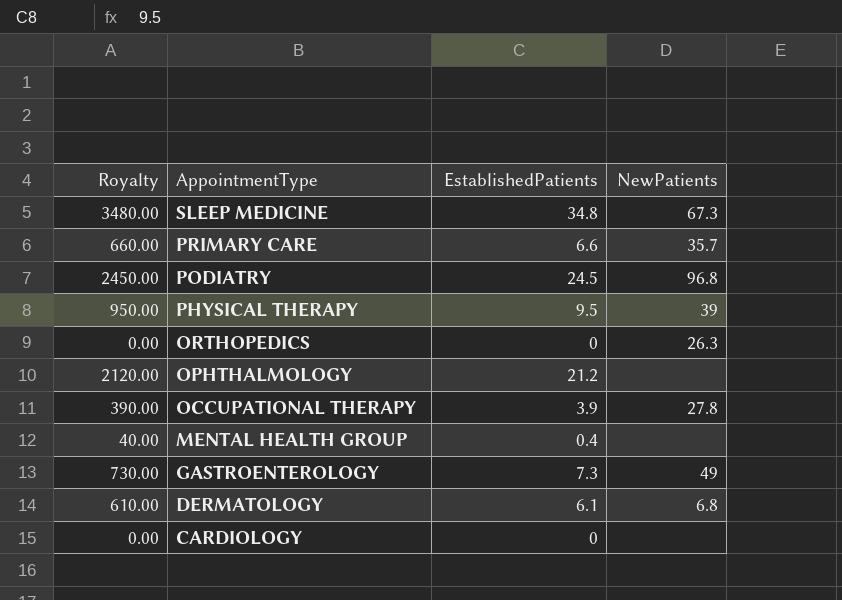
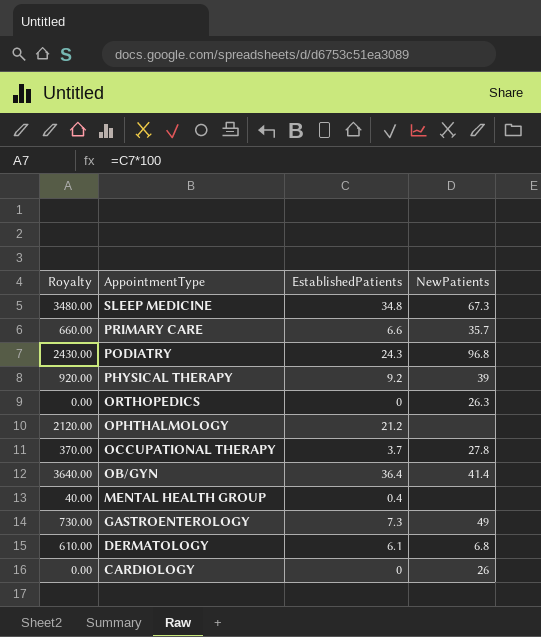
PODIATRY | Royalty: 2450.00 -> 2430.00
PODIATRY | EstablishedPatients: 24.5 -> 24.3
PHYSICAL THERAPY | Royalty: 950.00 -> 920.00
PHYSICAL THERAPY | EstablishedPatients: 9.5 -> 9.2
OCCUPATIONAL THERAPY | Royalty: 390.00 -> 370.00
OCCUPATIONAL THERAPY | EstablishedPatients: 3.9 -> 3.7
row OB/GYN: none -> 3640.00 | 36.4 | 41.4
CARDIOLOGY | NewPatients: none -> 26

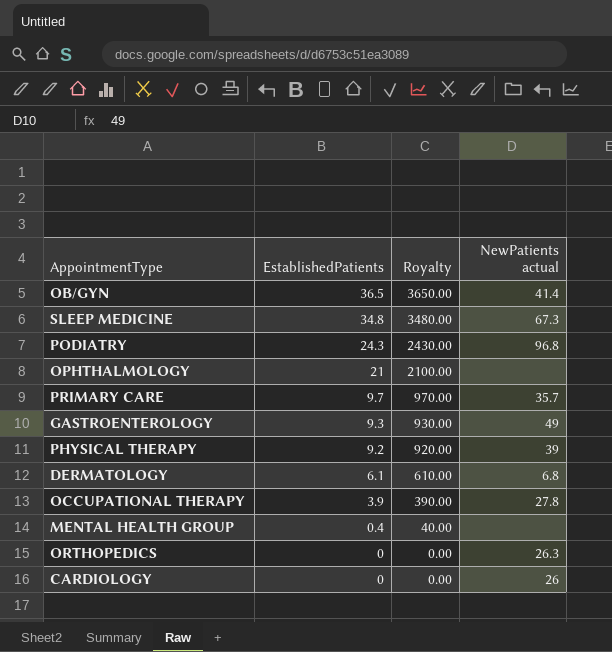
row order: AppointmentType descending -> EstablishedPatients descending
column Royalty | position: 1 -> 3
column name: NewPatients -> NewPatients actual
OB/GYN | EstablishedPatients: 36.4 -> 36.5
OB/GYN | Royalty: 3640.00 -> 3650.00
OPHTHALMOLOGY | EstablishedPatients: 21.2 -> 21
OPHTHALMOLOGY | Royalty: 2120.00 -> 2100.00
PRIMARY CARE | EstablishedPatients: 6.6 -> 9.7
PRIMARY CARE | Royalty: 660.00 -> 970.00
GASTROENTEROLOGY | EstablishedPatients: 7.3 -> 9.3
GASTROENTEROLOGY | Royalty: 730.00 -> 930.00
OCCUPATIONAL THERAPY | EstablishedPatients: 3.7 -> 3.9
OCCUPATIONAL THERAPY | Royalty: 370.00 -> 390.00

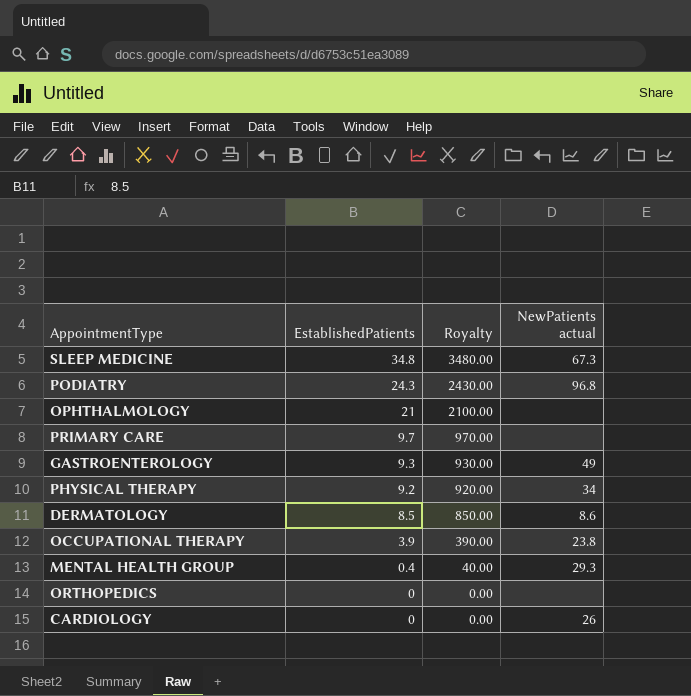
row OB/GYN: 36.5 | 3650.00 | 41.4 -> none
PRIMARY CARE | NewPatients actual: 35.7 -> none
PHYSICAL THERAPY | NewPatients actual: 39 -> 34
DERMATOLOGY | EstablishedPatients: 6.1 -> 8.5
DERMATOLOGY | Royalty: 610.00 -> 850.00
DERMATOLOGY | NewPatients actual: 6.8 -> 8.6
OCCUPATIONAL THERAPY | NewPatients actual: 27.8 -> 23.8
MENTAL HEALTH GROUP | NewPatients actual: none -> 29.3
ORTHOPEDICS | NewPatients actual: 26.3 -> none

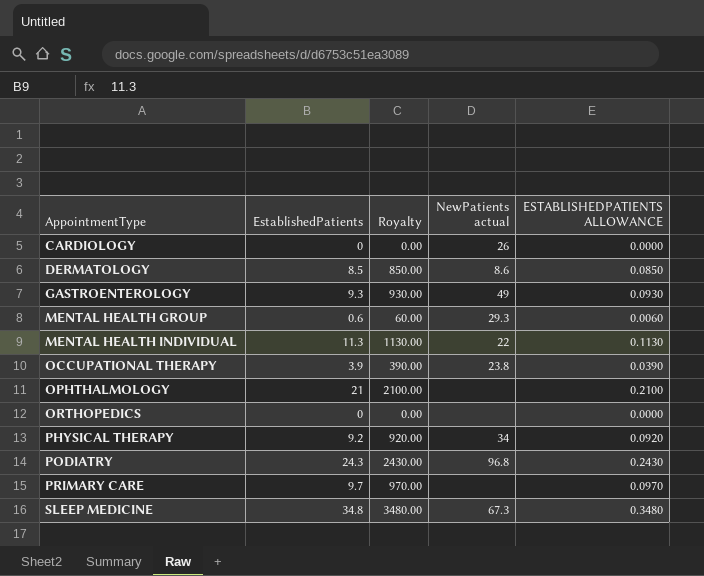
row order: EstablishedPatients descending -> AppointmentType ascending
column ESTABLISHEDPATIENTS ALLOWANCE | formula: none -> [EstablishedPatients] * 0.01
MENTAL HEALTH GROUP | EstablishedPatients: 0.4 -> 0.6
MENTAL HEALTH GROUP | Royalty: 40.00 -> 60.00
row MENTAL HEALTH INDIVIDUAL: none -> 11.3 | 1130.00 | 22 | 0.1130

